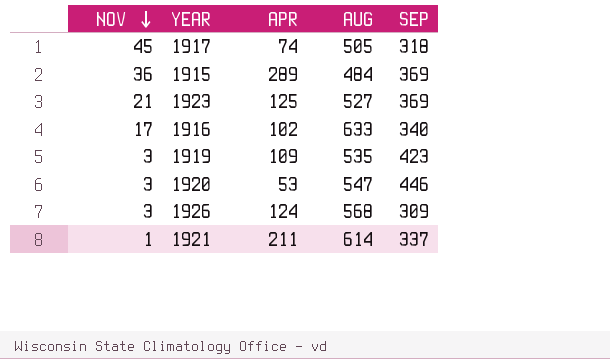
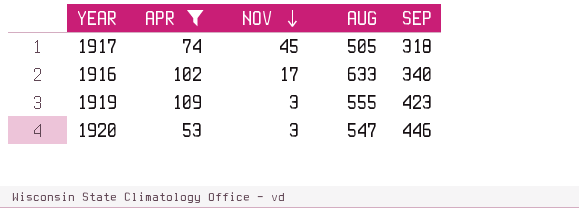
filter: none -> APR <= 109
column NOV | position: 1 -> 3
1919 | AUG: 535 -> 555

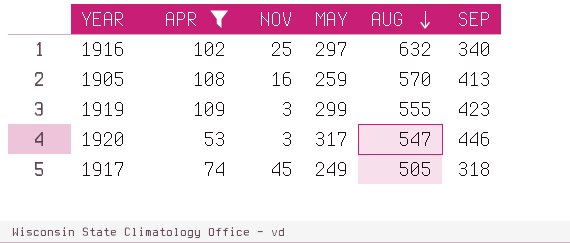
row order: NOV descending -> AUG descending
column MAY | position: none -> 4
1916 | NOV: 17 -> 25
1916 | AUG: 633 -> 632
row 1905: none -> 108 | 16 | 259 | 570 | 413

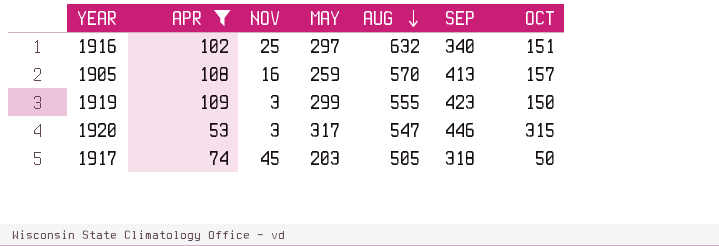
column OCT | position: none -> 7
1917 | MAY: 249 -> 203

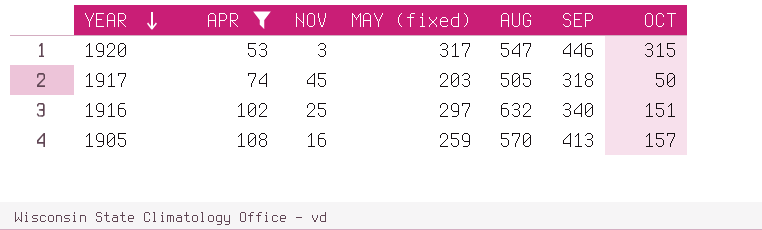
row order: AUG descending -> YEAR descending
column name: MAY -> MAY (fixed)
row 1919: 109 | 3 | 299 | 555 | 423 | 150 -> none

